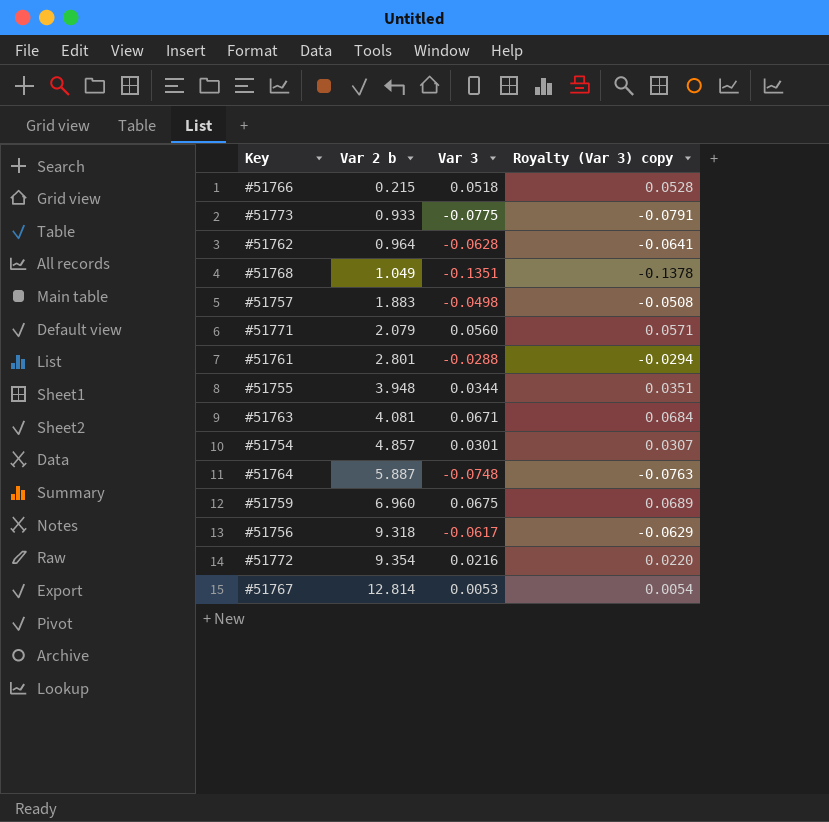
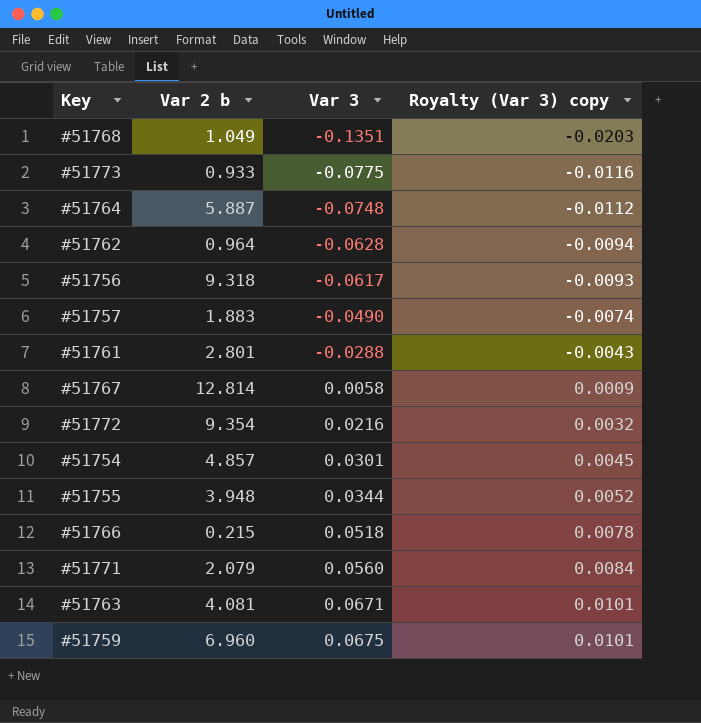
row order: Var 2 b ascending -> Var 3 ascending
column Royalty (Var 3) copy | formula: [Var 3] * 1.02 -> [Var 3] * 0.15
#51757 | Var 3: -0.0498 -> -0.0490
#51767 | Var 3: 0.0053 -> 0.0058

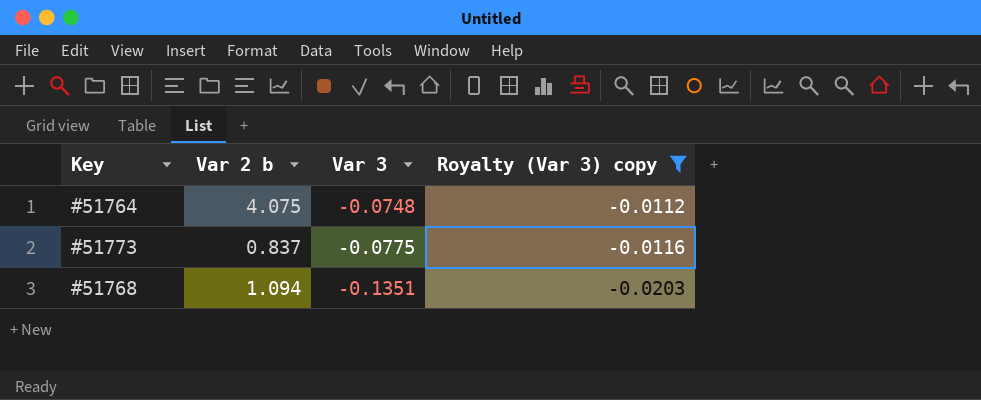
filter: none -> Royalty (Var 3) copy <= -0.0112
row order: Var 3 ascending -> Var 3 descending
#51764 | Var 2 b: 5.887 -> 4.075
#51773 | Var 2 b: 0.933 -> 0.837
#51768 | Var 2 b: 1.049 -> 1.094

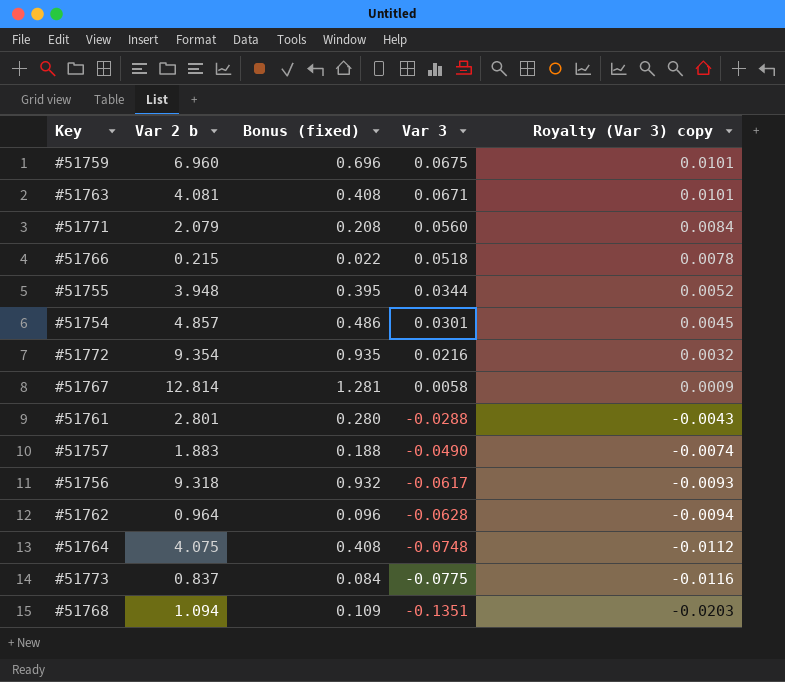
filter: Royalty (Var 3) copy <= -0.0112 -> none
column Bonus (fixed) | formula: none -> [Var 2 b] * 0.1

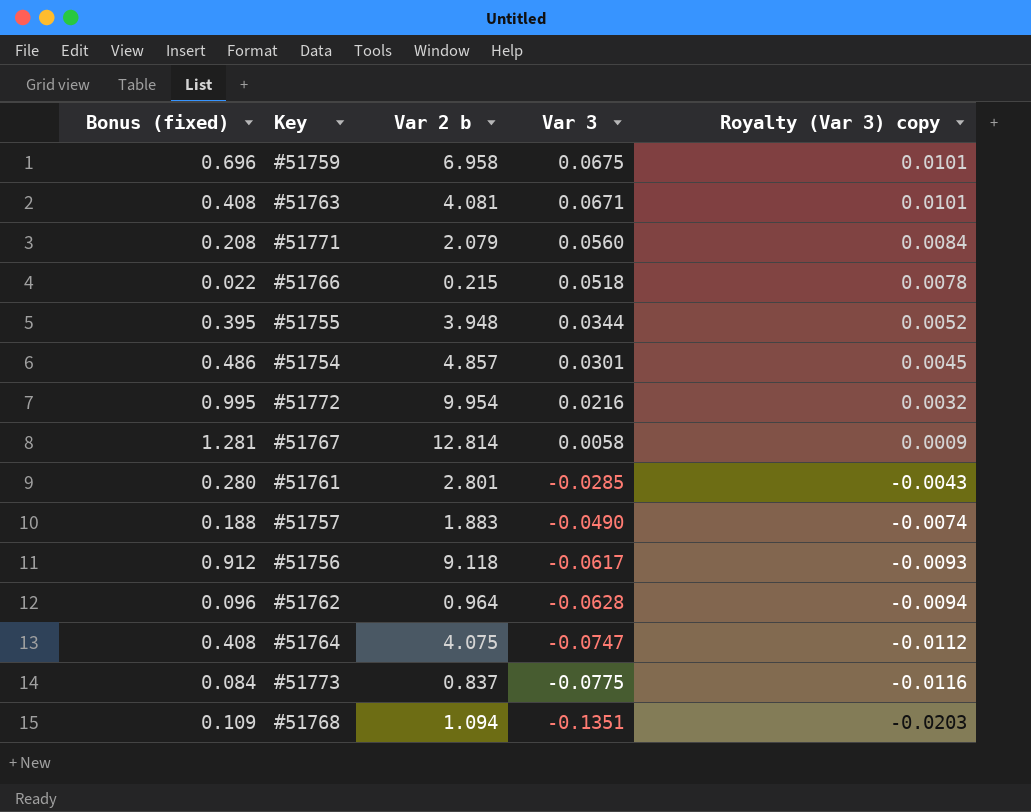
column Bonus (fixed) | position: 3 -> 1
#51759 | Var 2 b: 6.960 -> 6.958
#51772 | Bonus (fixed): 0.935 -> 0.995
#51772 | Var 2 b: 9.354 -> 9.954
#51761 | Var 3: -0.0288 -> -0.0285
#51756 | Bonus (fixed): 0.932 -> 0.912
#51756 | Var 2 b: 9.318 -> 9.118
#51764 | Var 3: -0.0748 -> -0.0747

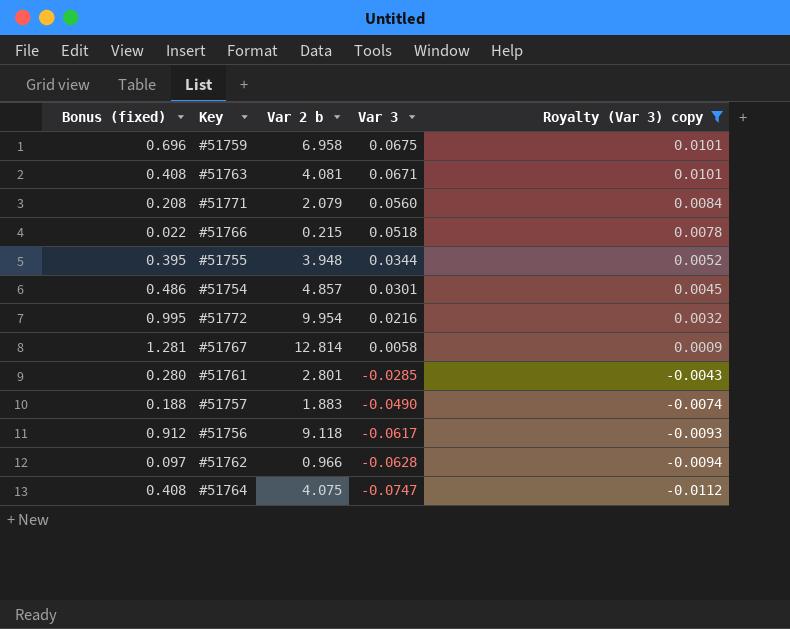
filter: none -> Royalty (Var 3) copy >= -0.0112
#51762 | Bonus (fixed): 0.096 -> 0.097
#51762 | Var 2 b: 0.964 -> 0.966

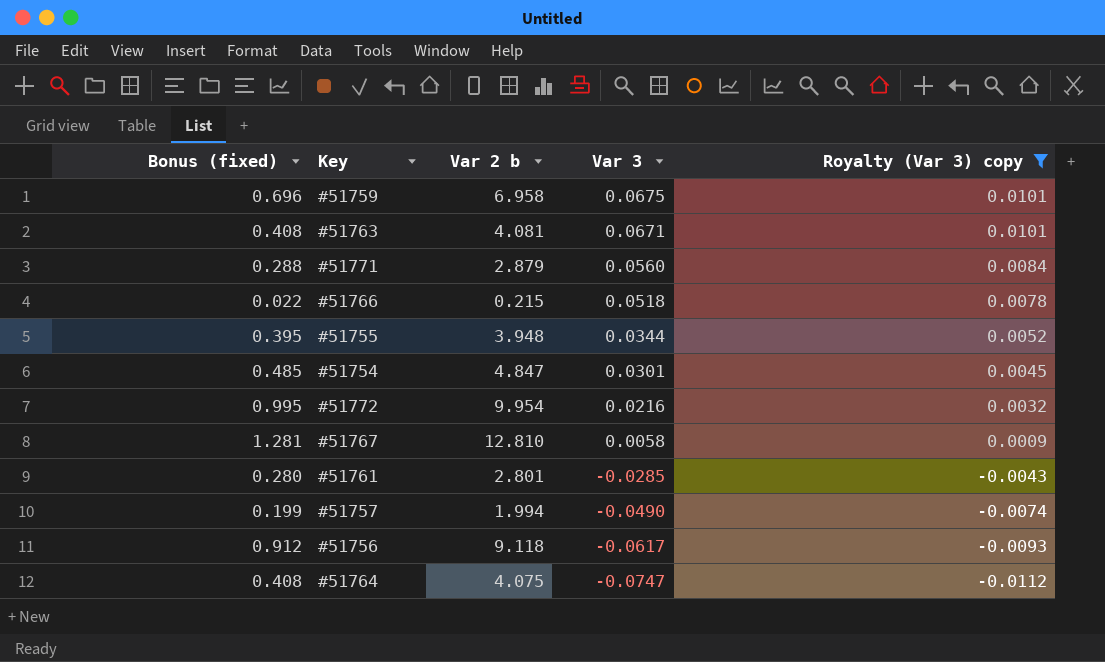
row #51762: 0.097 | 0.966 | -0.0628 | -0.0094 -> none
#51771 | Bonus (fixed): 0.208 -> 0.288
#51771 | Var 2 b: 2.079 -> 2.879
#51754 | Bonus (fixed): 0.486 -> 0.485
#51754 | Var 2 b: 4.857 -> 4.847
#51767 | Var 2 b: 12.814 -> 12.810
#51757 | Bonus (fixed): 0.188 -> 0.199
#51757 | Var 2 b: 1.883 -> 1.994

